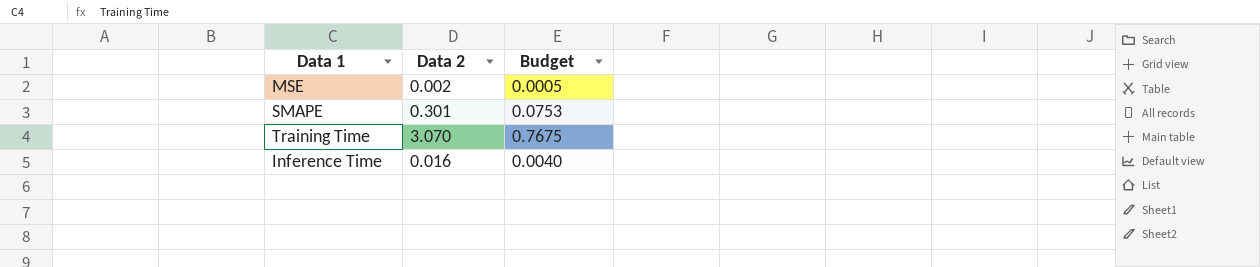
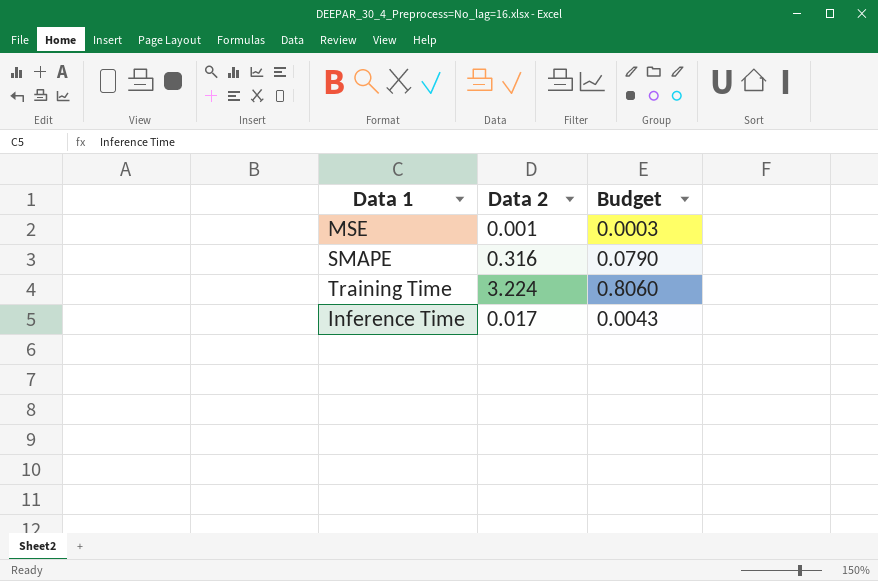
MSE | Data 2: 0.002 -> 0.001
MSE | Budget: 0.0005 -> 0.0003
SMAPE | Data 2: 0.301 -> 0.316
SMAPE | Budget: 0.0753 -> 0.0790
Training Time | Data 2: 3.070 -> 3.224
Training Time | Budget: 0.7675 -> 0.8060
Inference Time | Data 2: 0.016 -> 0.017
Inference Time | Budget: 0.0040 -> 0.0043

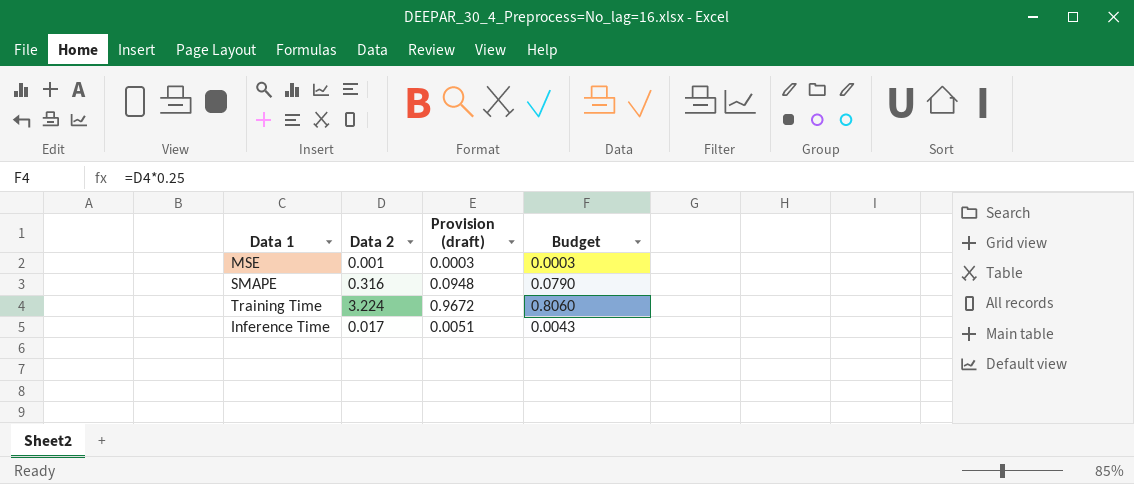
column Provision (draft) | formula: none -> [Data 2] * 0.3

